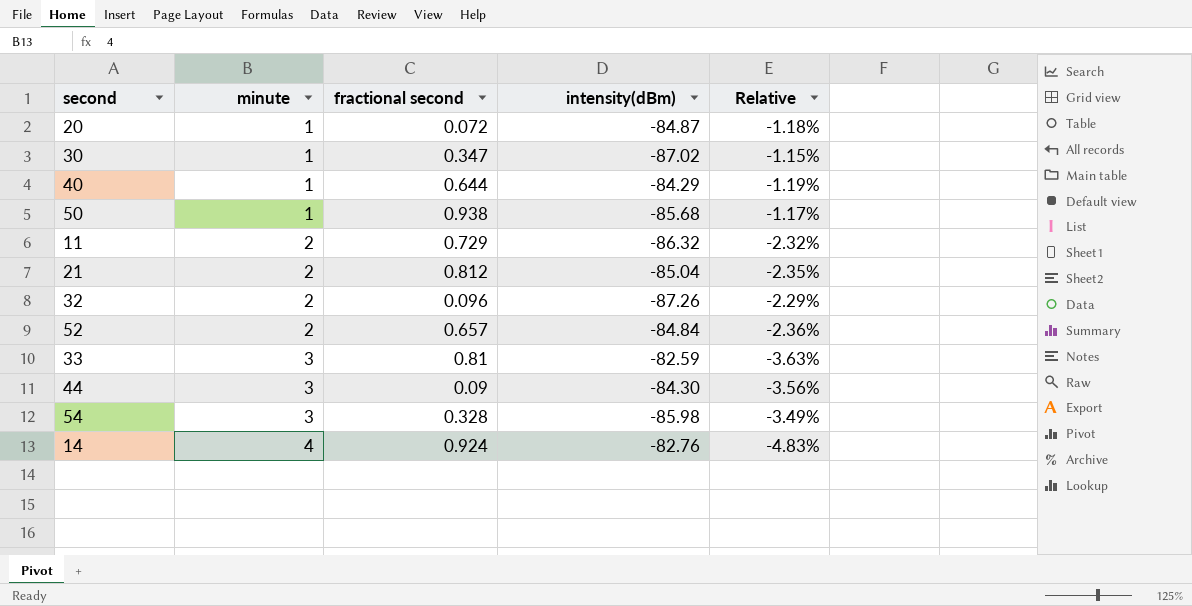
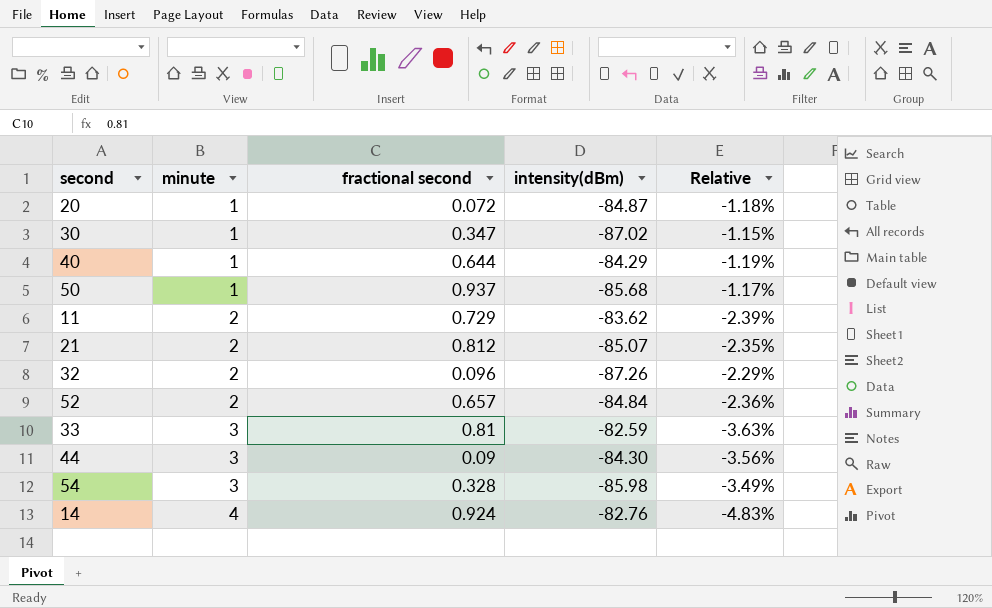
50 | fractional second: 0.938 -> 0.937
11 | intensity(dBm): -86.32 -> -83.62
11 | Relative: -2.32% -> -2.39%
21 | intensity(dBm): -85.04 -> -85.07

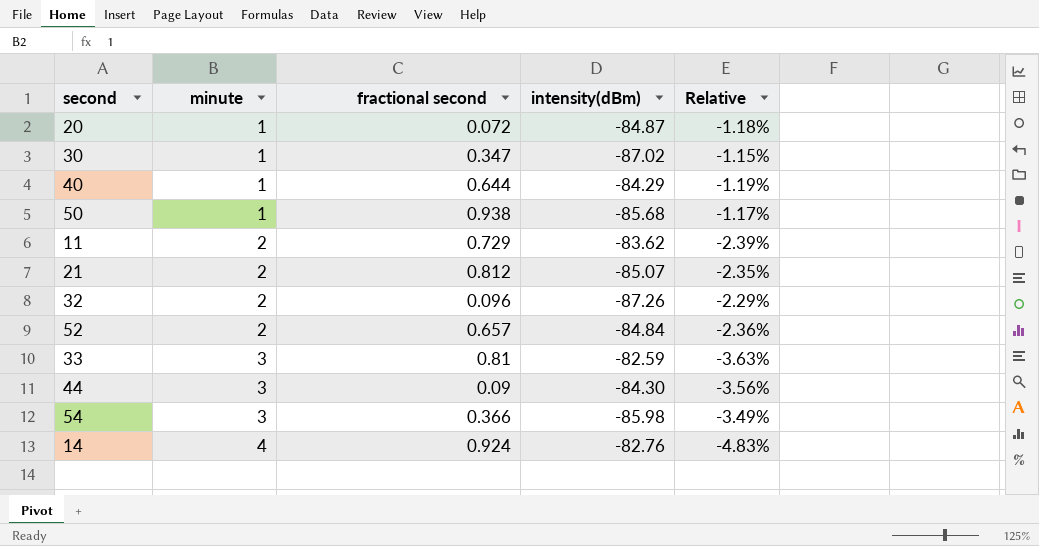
50 | fractional second: 0.937 -> 0.938
54 | fractional second: 0.328 -> 0.366

